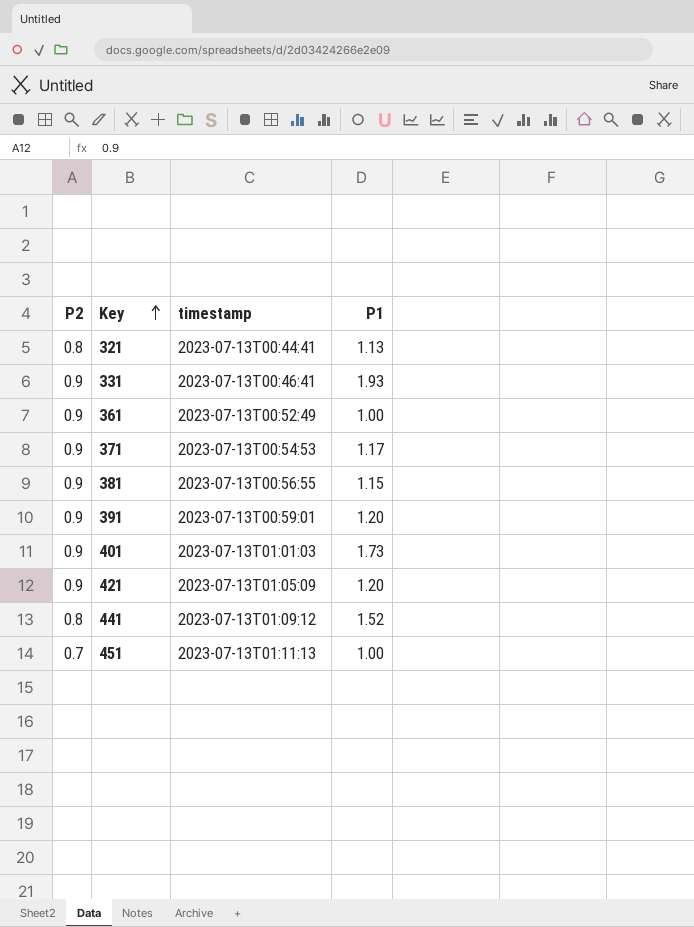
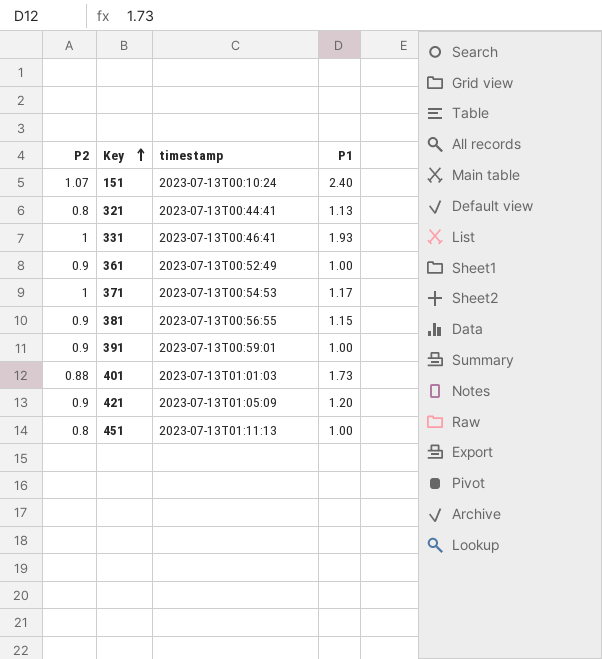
row 441: 0.8 | 2023-07-13T01:09:12 | 1.52 -> none
row 151: none -> 1.07 | 2023-07-13T00:10:24 | 2.40
331 | P2: 0.9 -> 1
371 | P2: 0.9 -> 1
391 | P1: 1.20 -> 1.00
401 | P2: 0.9 -> 0.88
451 | P2: 0.7 -> 0.8

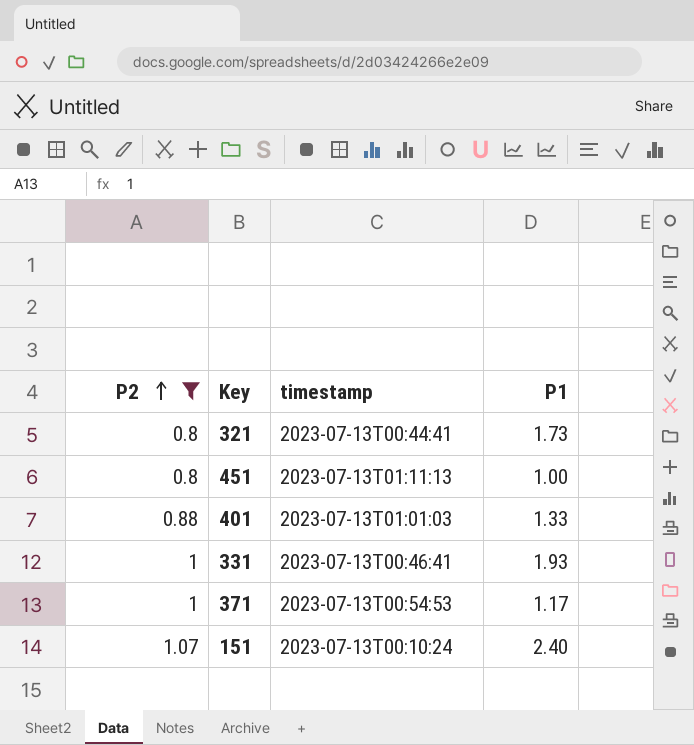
filter: none -> P2 != 0.9
row order: Key ascending -> P2 ascending
321 | P1: 1.13 -> 1.73
401 | P1: 1.73 -> 1.33

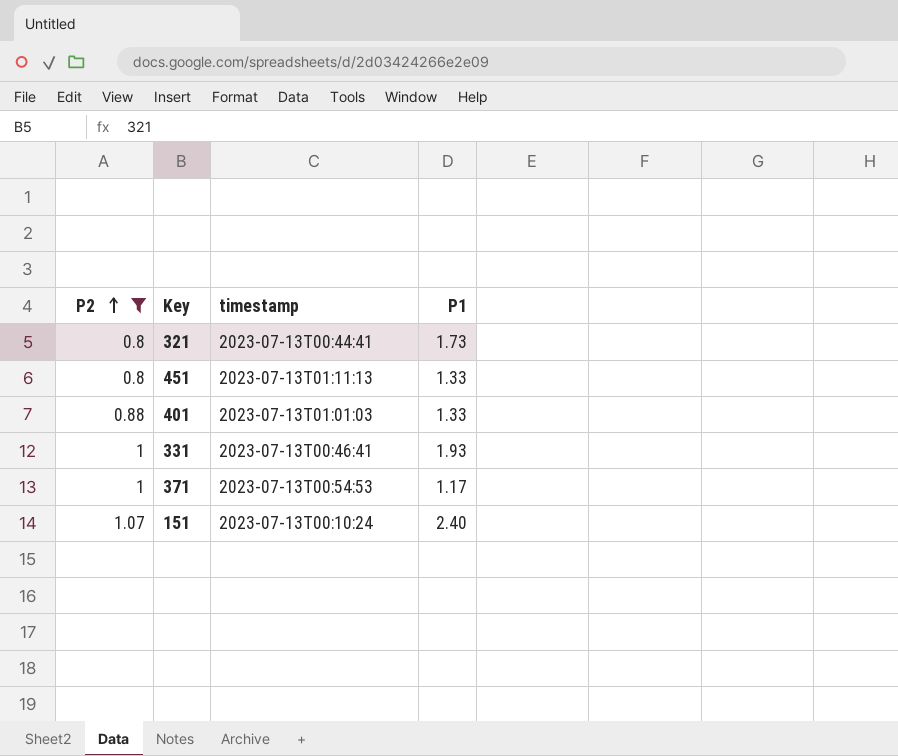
451 | P1: 1.00 -> 1.33

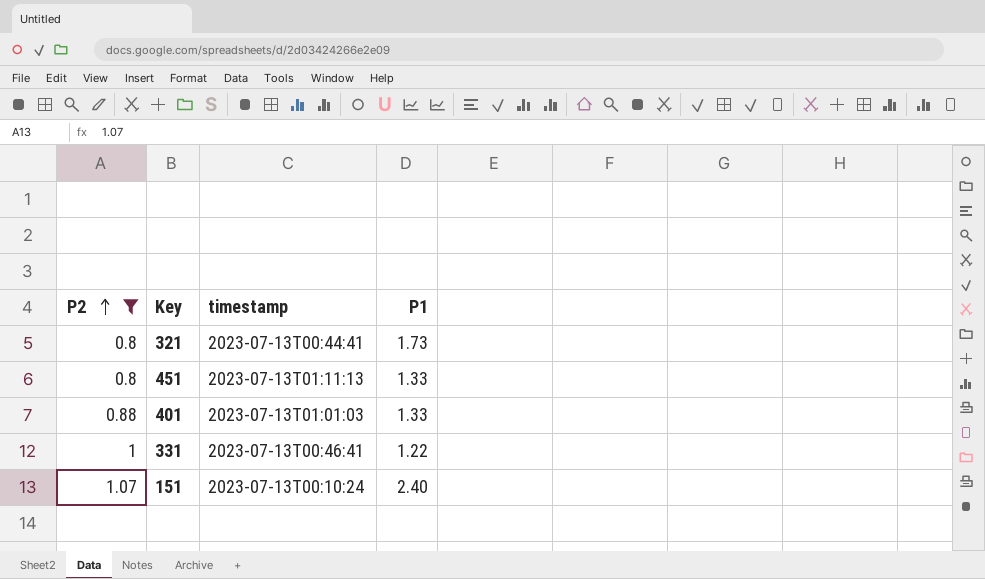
row 371: 1 | 2023-07-13T00:54:53 | 1.17 -> none
331 | P1: 1.93 -> 1.22

